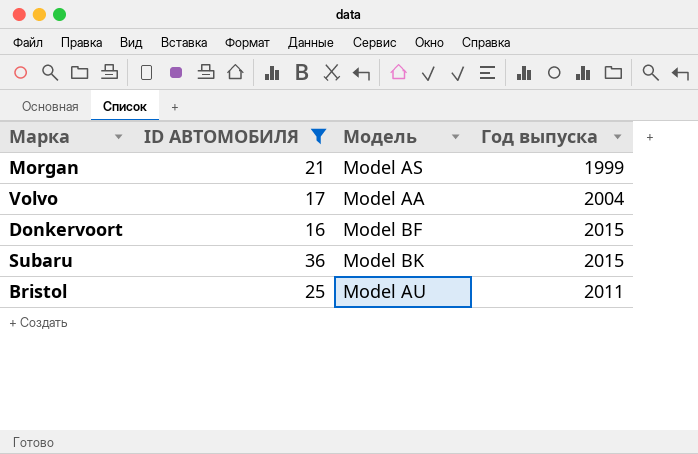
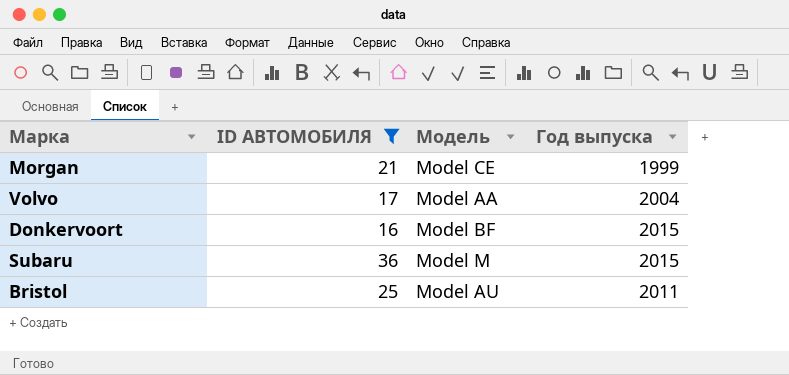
Morgan | Модель: Model AS -> Model CE
Subaru | Модель: Model BK -> Model M

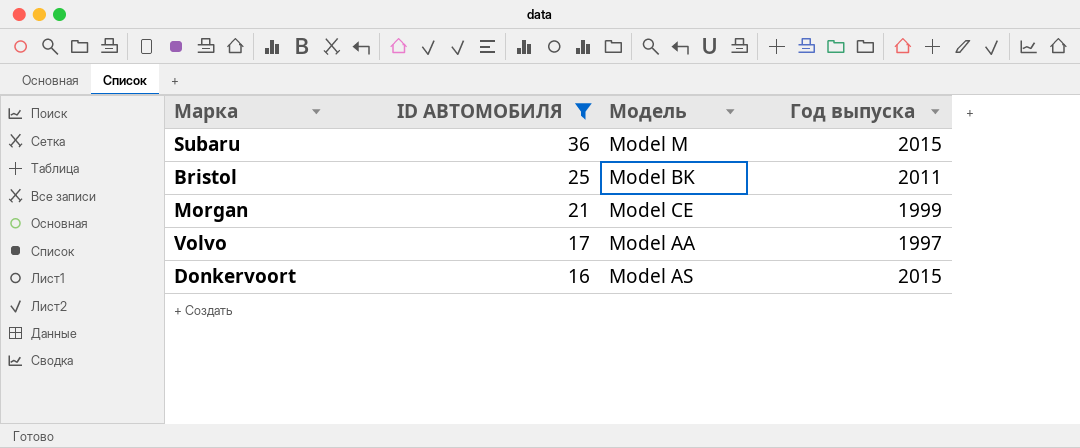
row order: none -> ID АВТОМОБИЛЯ descending
Bristol | Модель: Model AU -> Model BK
Volvo | Год выпуска: 2004 -> 1997
Donkervoort | Модель: Model BF -> Model AS

